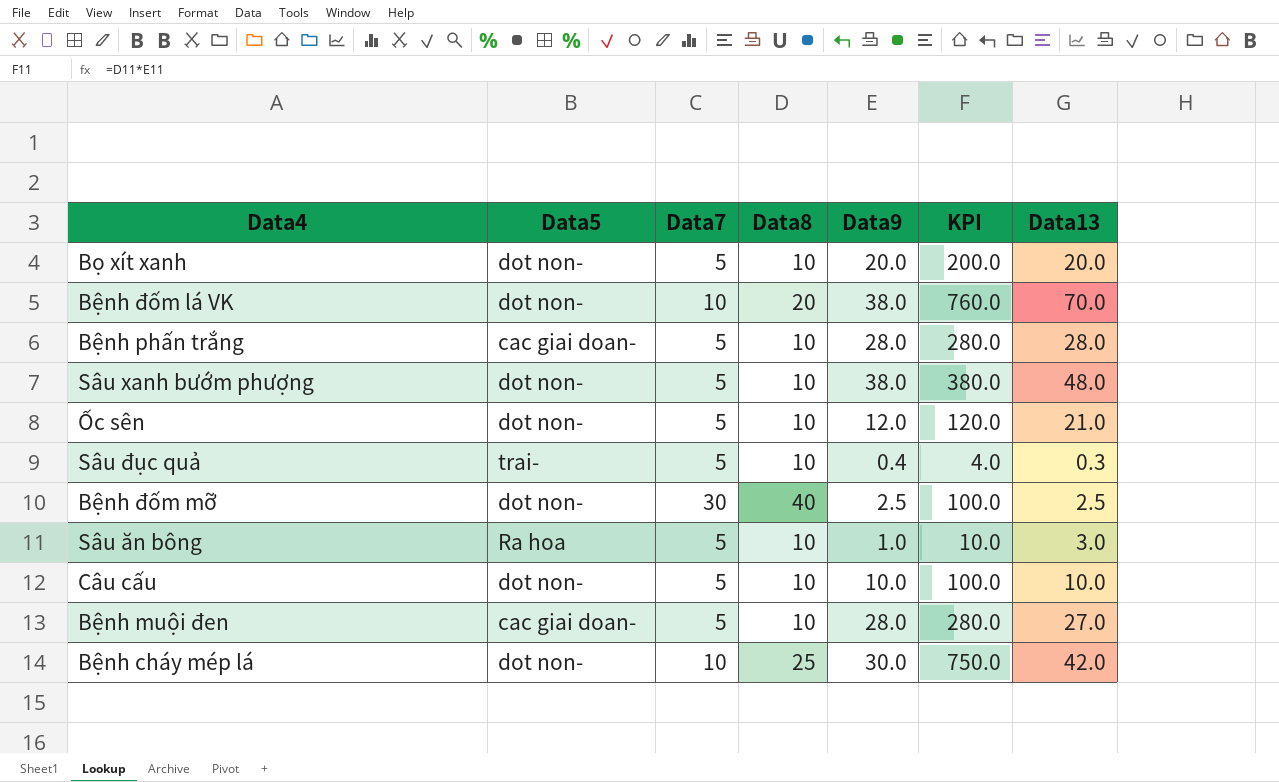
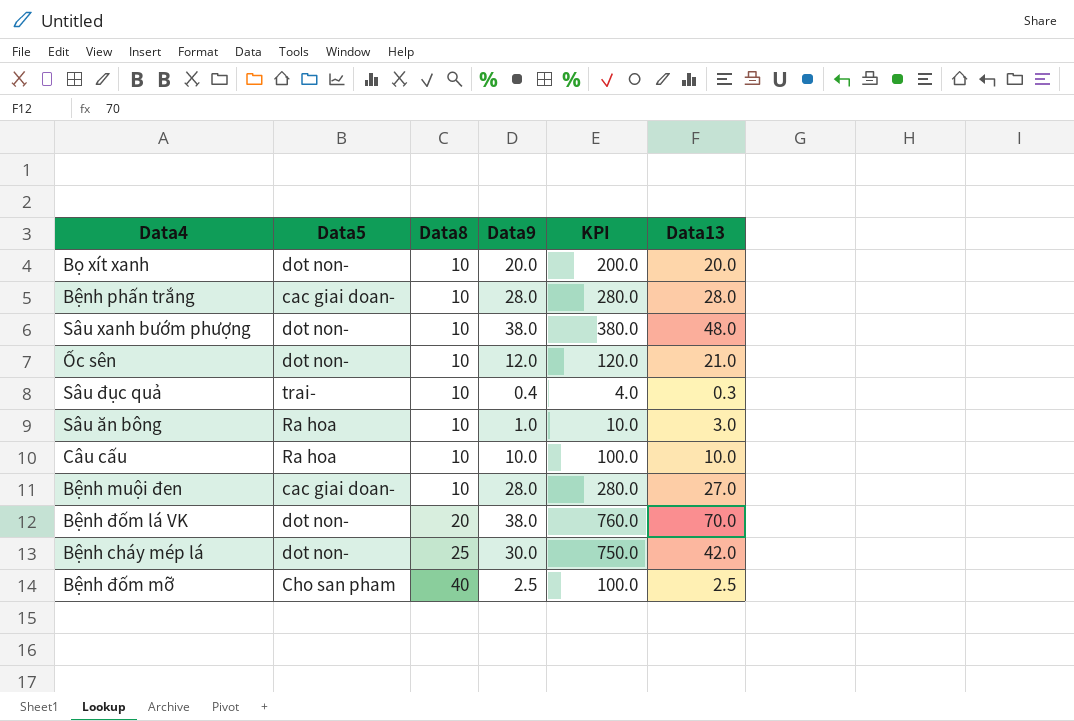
row order: none -> Data8 ascending
column Data7 | position: 3 -> none
Câu cấu | Data5: dot non- -> Ra hoa
Bệnh đốm mỡ | Data5: dot non- -> Cho san pham

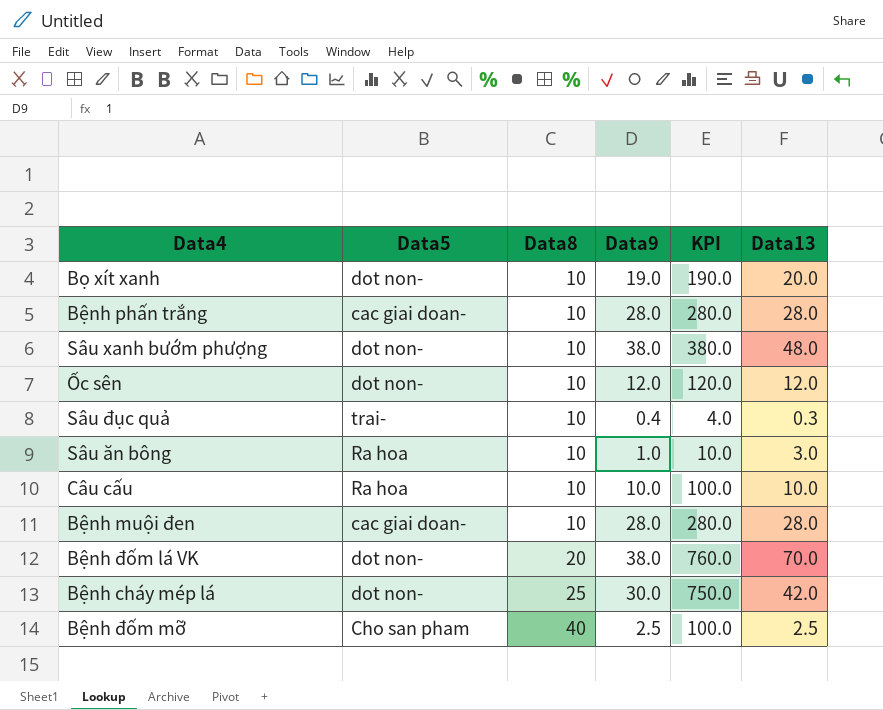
Bọ xít xanh | Data9: 20.0 -> 19.0
Bọ xít xanh | KPI: 200.0 -> 190.0
Ốc sên | Data13: 21.0 -> 12.0
Bệnh muội đen | Data13: 27.0 -> 28.0

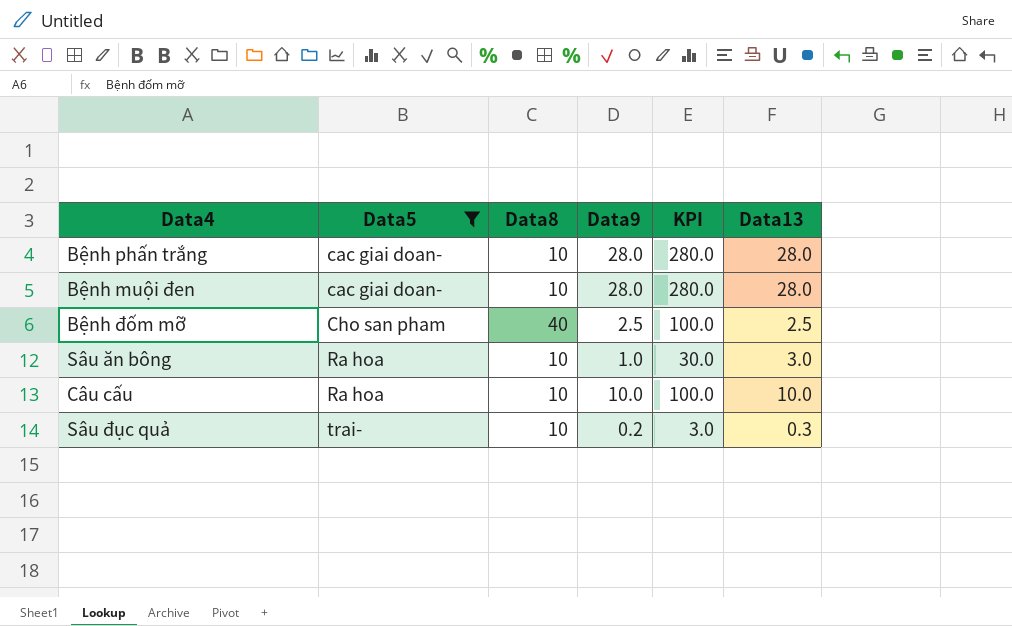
filter: none -> Data5 != dot non-
row order: Data8 ascending -> Data5 ascending
column KPI | formula: [Data8] * [Data9] -> [Data8] * [Data13]
Sâu đục quả | Data9: 0.4 -> 0.2

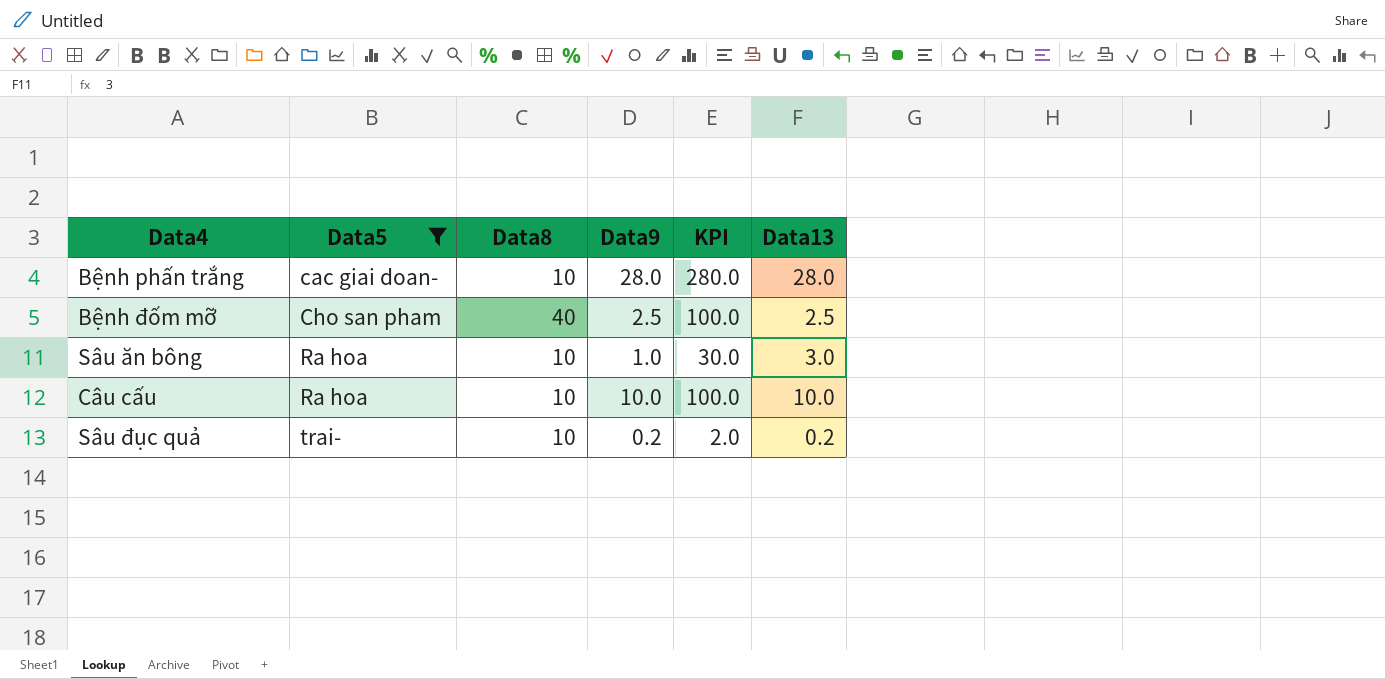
row Bệnh muội đen: cac giai doan- | 10 | 28.0 | 280.0 | 28.0 -> none
Sâu đục quả | KPI: 3.0 -> 2.0
Sâu đục quả | Data13: 0.3 -> 0.2

